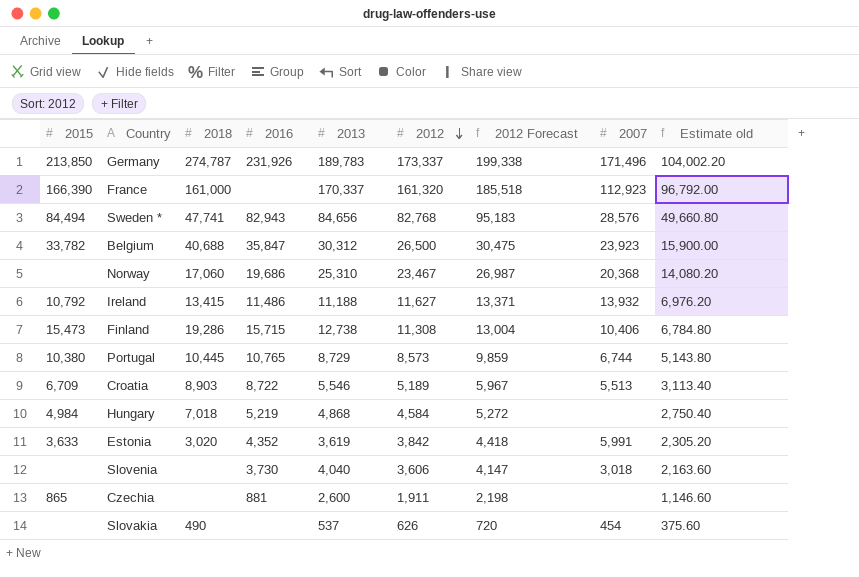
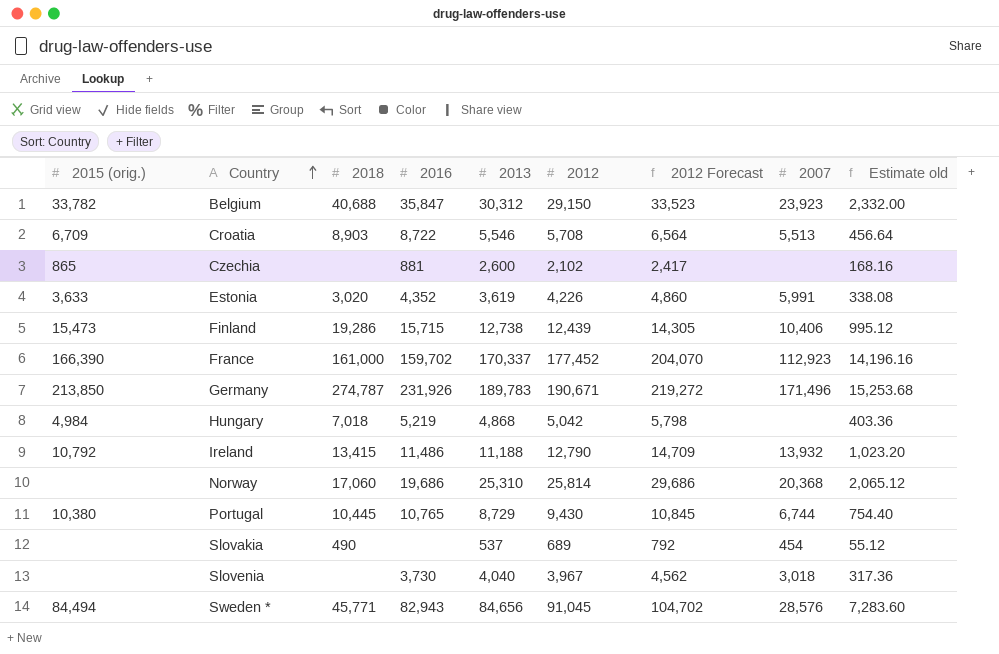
row order: 2012 descending -> Country ascending
column name: 2015 -> 2015 (orig.)
column Estimate old | formula: [2012] * 0.6 -> [2012] * 0.08
Belgium | 2012: 26,500 -> 29,150
Belgium | 2012 Forecast: 30,475 -> 33,523
Croatia | 2012: 5,189 -> 5,708
Croatia | 2012 Forecast: 5,967 -> 6,564
Czechia | 2012: 1,911 -> 2,102
Czechia | 2012 Forecast: 2,198 -> 2,417
Estonia | 2012: 3,842 -> 4,226
Estonia | 2012 Forecast: 4,418 -> 4,860
Finland | 2012: 11,308 -> 12,439
Finland | 2012 Forecast: 13,004 -> 14,305
France | 2016: none -> 159,702
France | 2012: 161,320 -> 177,452
France | 2012 Forecast: 185,518 -> 204,070
Germany | 2012: 173,337 -> 190,671
Germany | 2012 Forecast: 199,338 -> 219,272
Hungary | 2012: 4,584 -> 5,042
Hungary | 2012 Forecast: 5,272 -> 5,798
Ireland | 2012: 11,627 -> 12,790
Ireland | 2012 Forecast: 13,371 -> 14,709
Norway | 2012: 23,467 -> 25,814
Norway | 2012 Forecast: 26,987 -> 29,686
Portugal | 2012: 8,573 -> 9,430
Portugal | 2012 Forecast: 9,859 -> 10,845
Slovakia | 2012: 626 -> 689
Slovakia | 2012 Forecast: 720 -> 792
Slovenia | 2012: 3,606 -> 3,967
Slovenia | 2012 Forecast: 4,147 -> 4,562
Sweden * | 2018: 47,741 -> 45,771
Sweden * | 2012: 82,768 -> 91,045
Sweden * | 2012 Forecast: 95,183 -> 104,702

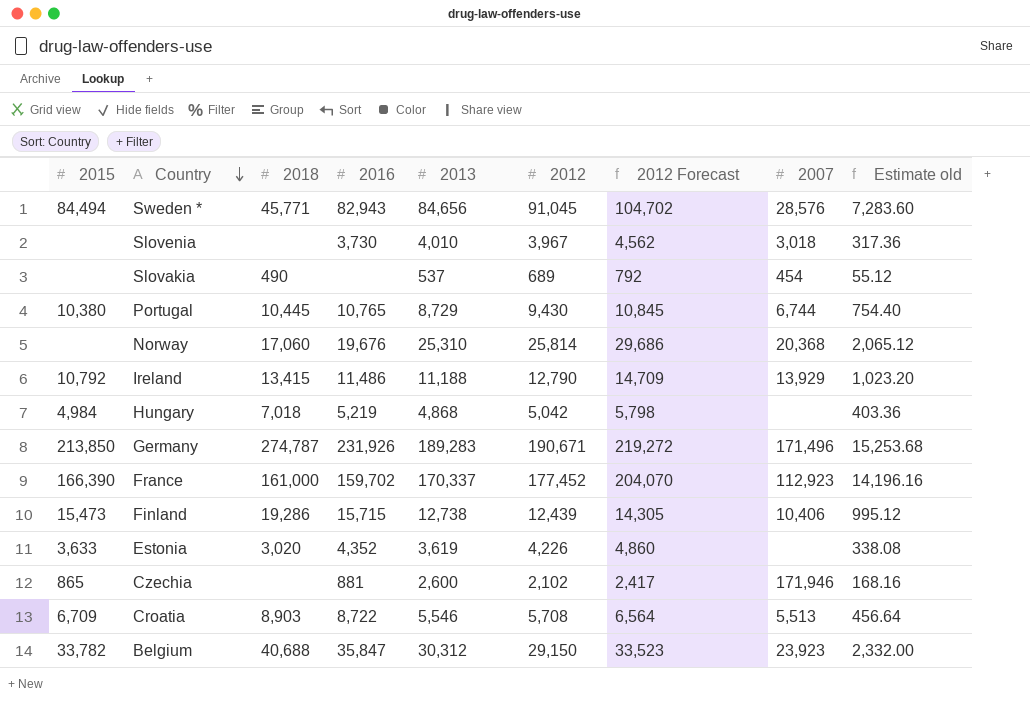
row order: Country ascending -> Country descending
column name: 2015 (orig.) -> 2015
Slovenia | 2013: 4,040 -> 4,010
Norway | 2016: 19,686 -> 19,676
Ireland | 2007: 13,932 -> 13,929
Germany | 2013: 189,783 -> 189,283
Estonia | 2007: 5,991 -> none
Czechia | 2007: none -> 171,946

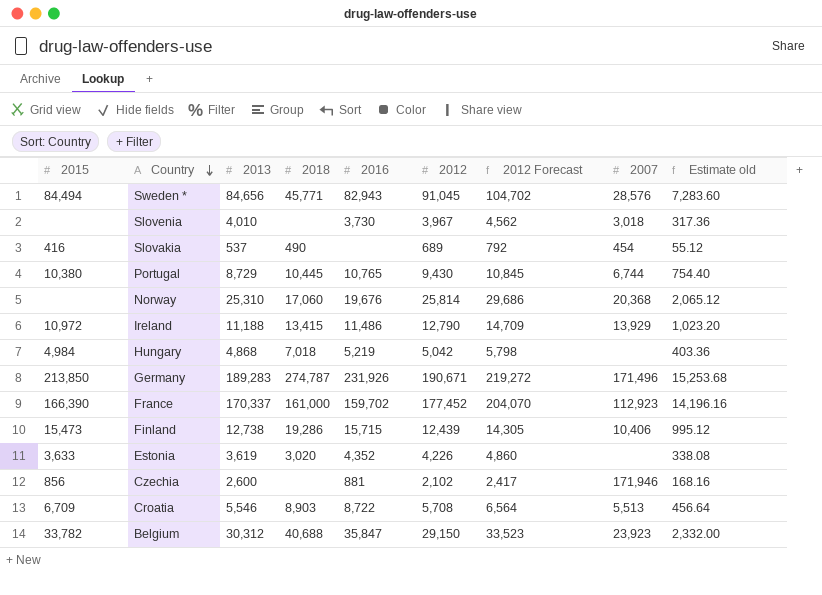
column 2013 | position: 5 -> 3
Slovakia | 2015: none -> 416
Ireland | 2015: 10,792 -> 10,972
Czechia | 2015: 865 -> 856

